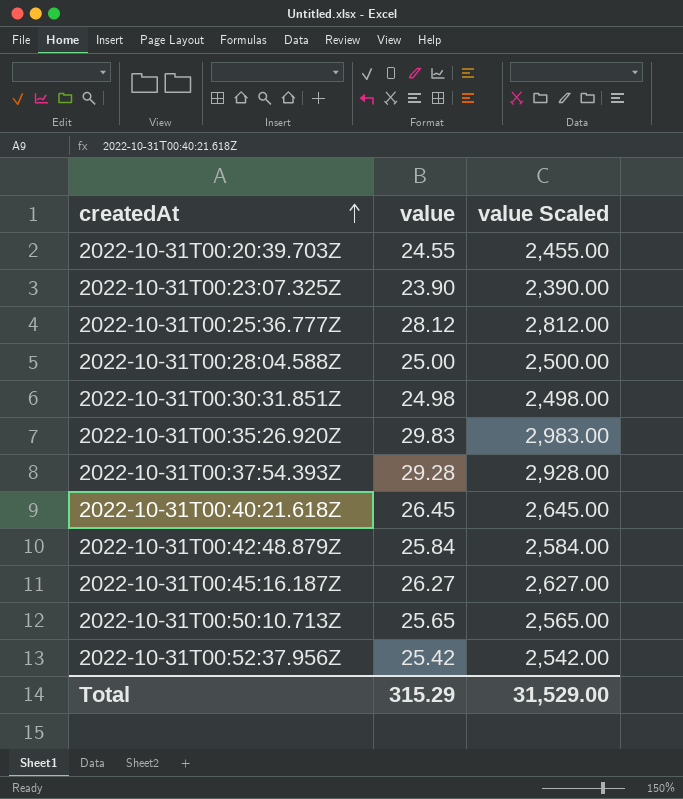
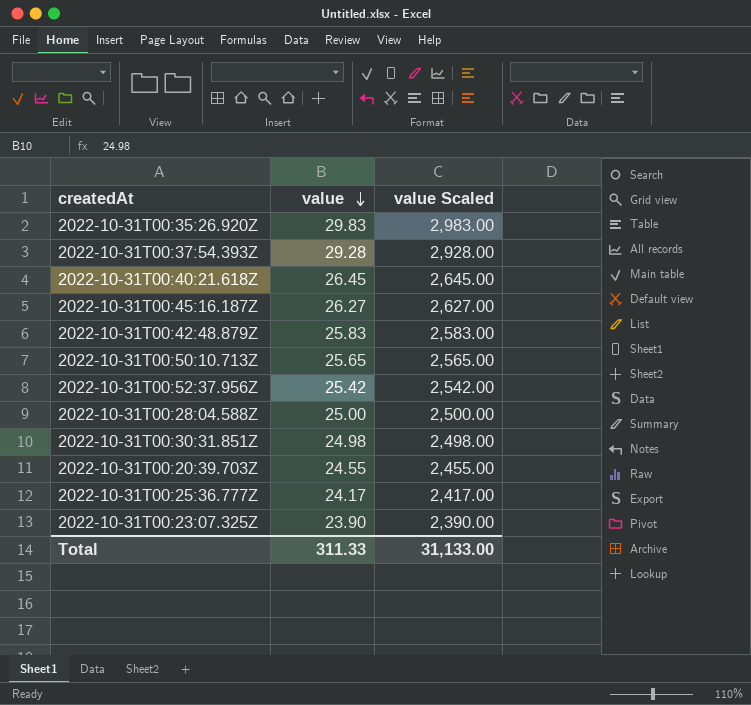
row order: createdAt ascending -> value descending
2022-10-31T00:42:48.879Z | value: 25.84 -> 25.83
2022-10-31T00:42:48.879Z | value Scaled: 2,584.00 -> 2,583.00
2022-10-31T00:25:36.777Z | value: 28.12 -> 24.17
2022-10-31T00:25:36.777Z | value Scaled: 2,812.00 -> 2,417.00
Total | value: 315.29 -> 311.33
Total | value Scaled: 31,529.00 -> 31,133.00

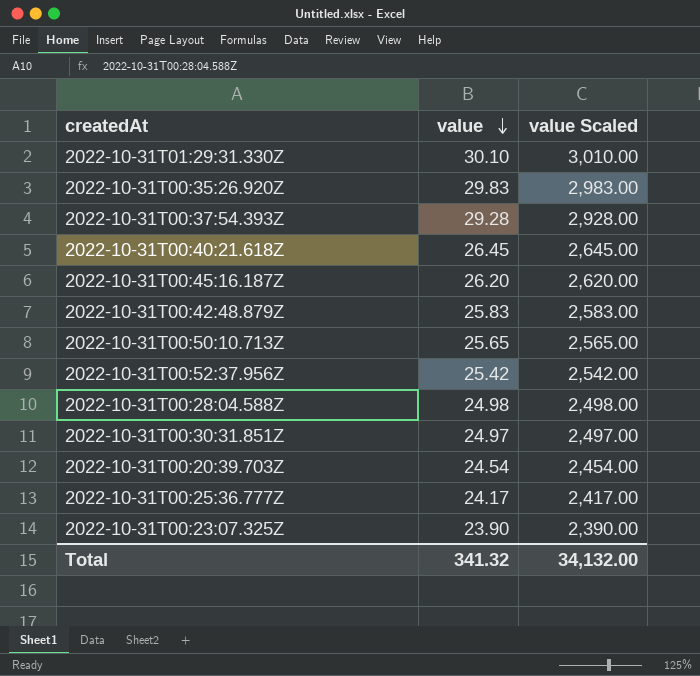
row 2022-10-31T01:29:31.330Z: none -> 30.10 | 3,010.00
2022-10-31T00:45:16.187Z | value: 26.27 -> 26.20
2022-10-31T00:45:16.187Z | value Scaled: 2,627.00 -> 2,620.00
2022-10-31T00:28:04.588Z | value: 25.00 -> 24.98
2022-10-31T00:28:04.588Z | value Scaled: 2,500.00 -> 2,498.00
2022-10-31T00:30:31.851Z | value: 24.98 -> 24.97
2022-10-31T00:30:31.851Z | value Scaled: 2,498.00 -> 2,497.00
2022-10-31T00:20:39.703Z | value: 24.55 -> 24.54
2022-10-31T00:20:39.703Z | value Scaled: 2,455.00 -> 2,454.00
Total | value: 311.33 -> 341.32
Total | value Scaled: 31,133.00 -> 34,132.00

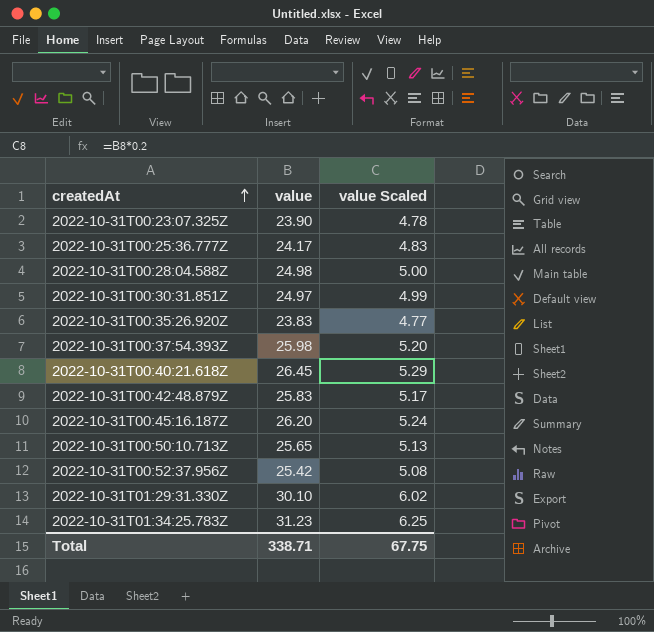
row order: value descending -> createdAt ascending
column value Scaled | formula: [value] * 100 -> [value] * 0.2
row 2022-10-31T00:20:39.703Z: 24.54 | 2,454.00 -> none
2022-10-31T00:35:26.920Z | value: 29.83 -> 23.83
2022-10-31T00:37:54.393Z | value: 29.28 -> 25.98
row 2022-10-31T01:34:25.783Z: none -> 31.23 | 6.25
Total | value: 341.32 -> 338.71
Total | value Scaled: 34,132.00 -> 67.75

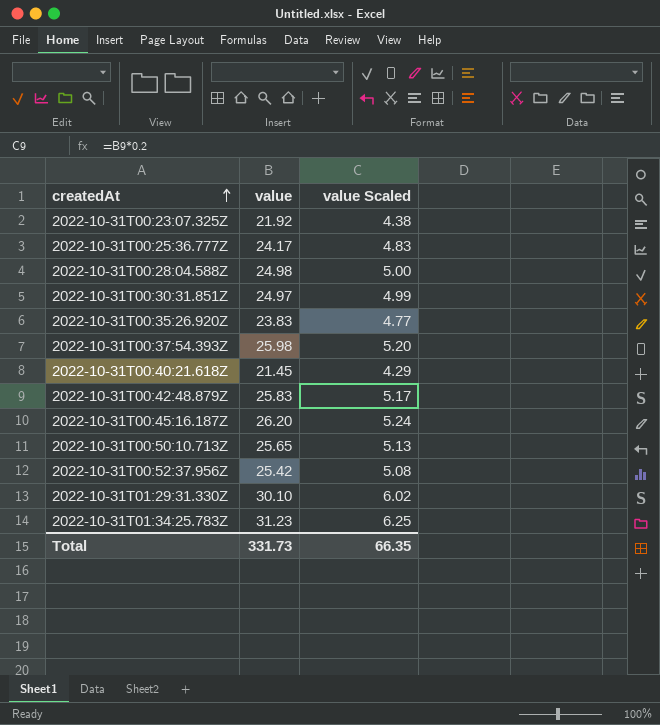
2022-10-31T00:23:07.325Z | value: 23.90 -> 21.92
2022-10-31T00:23:07.325Z | value Scaled: 4.78 -> 4.38
2022-10-31T00:40:21.618Z | value: 26.45 -> 21.45
2022-10-31T00:40:21.618Z | value Scaled: 5.29 -> 4.29
Total | value: 338.71 -> 331.73
Total | value Scaled: 67.75 -> 66.35

